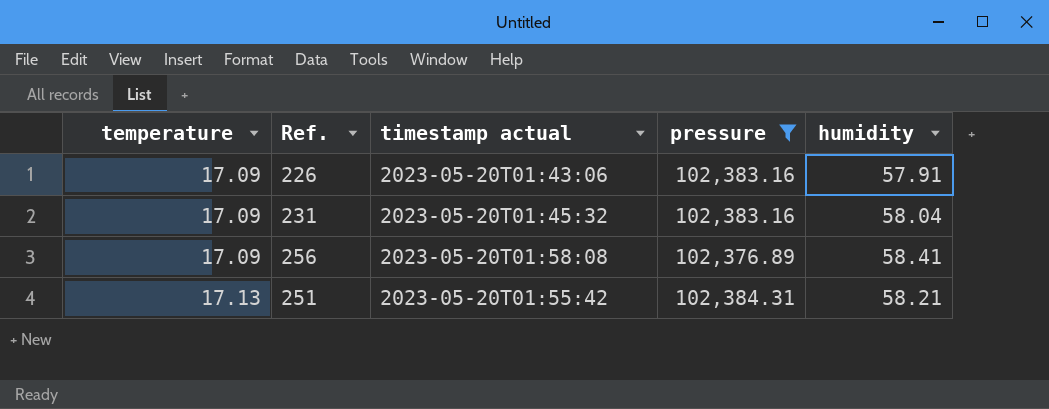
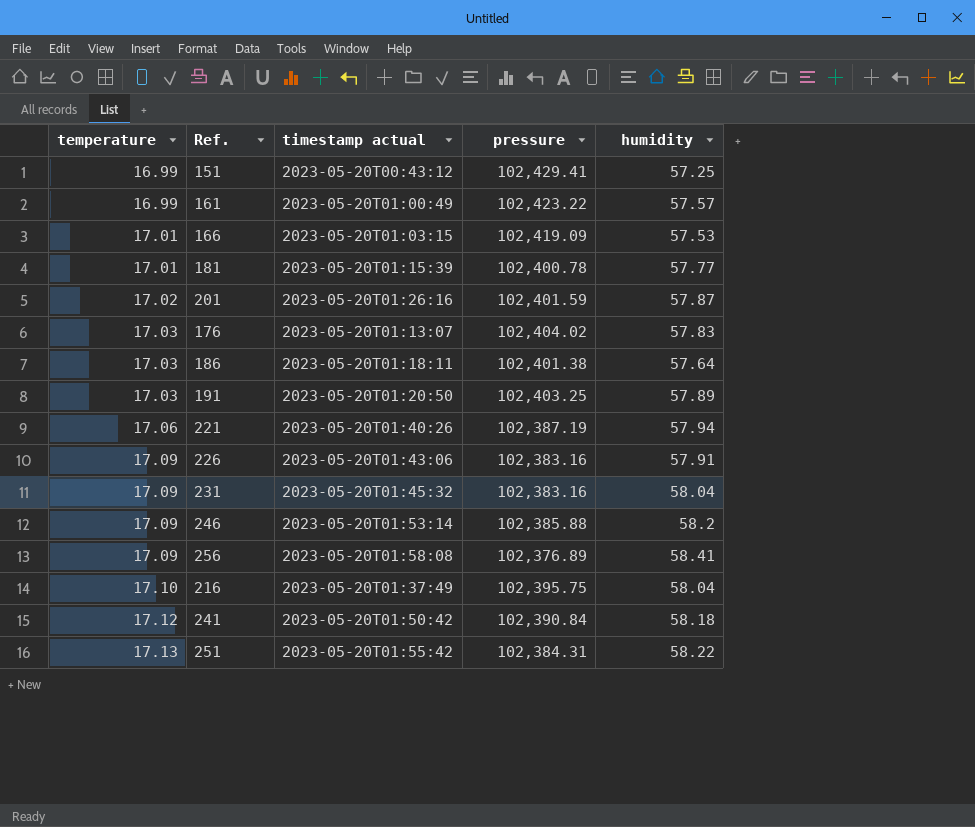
filter: pressure <= 102,384.31 -> none
251 | humidity: 58.21 -> 58.22

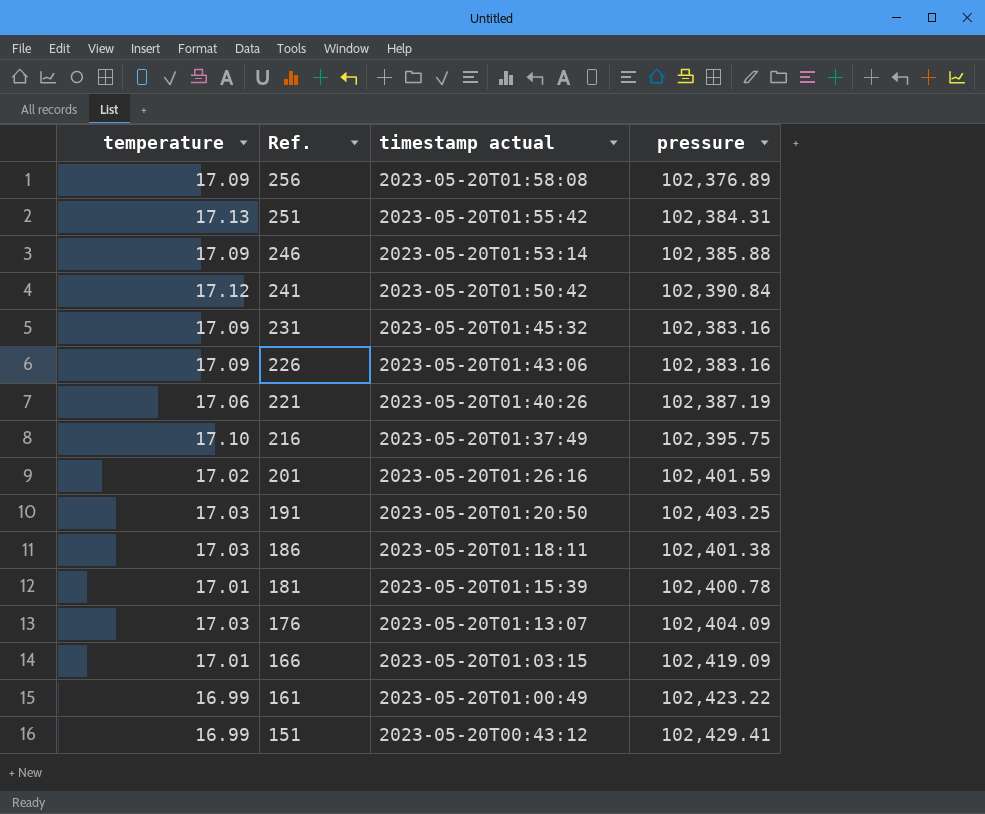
row order: temperature ascending -> Ref. descending
column humidity | position: 5 -> none
176 | pressure: 102,404.02 -> 102,404.09

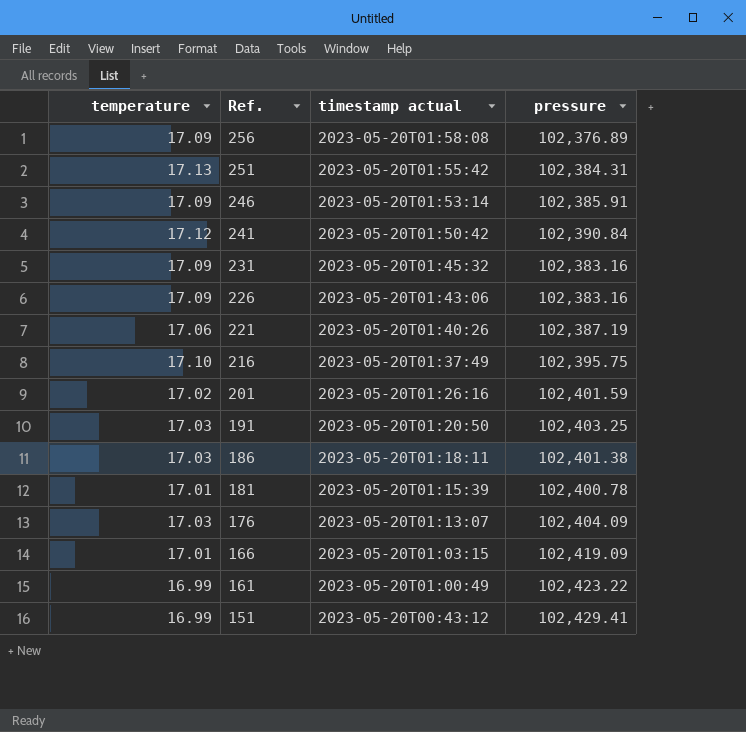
246 | pressure: 102,385.88 -> 102,385.91

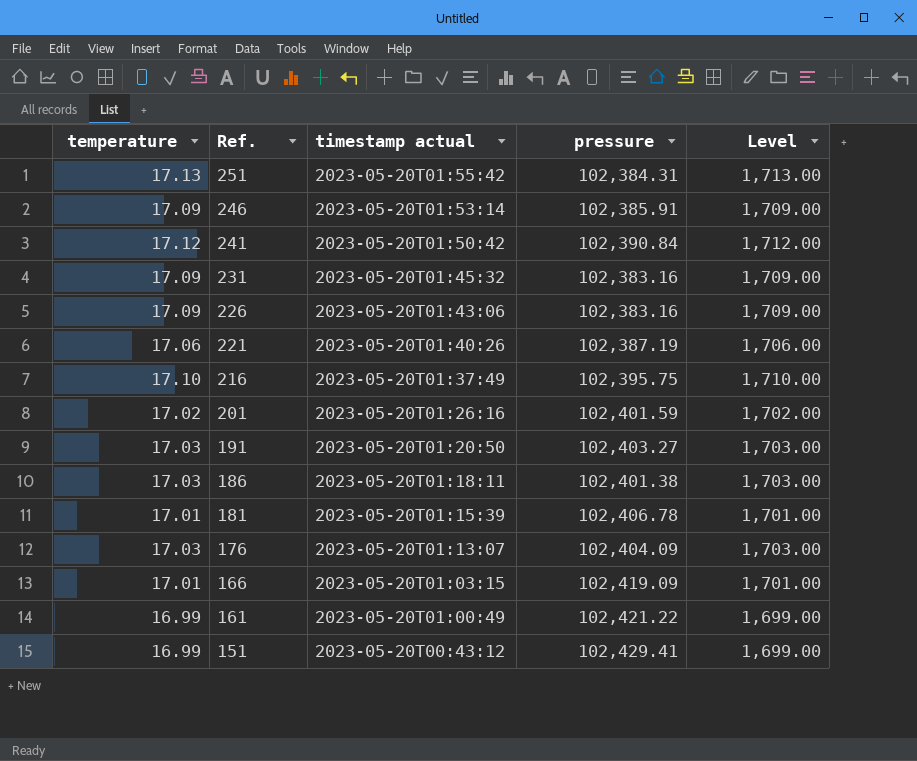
column Level | formula: none -> [temperature] * 100
row 256: 17.09 | 2023-05-20T01:58:08 | 102,376.89 -> none
191 | pressure: 102,403.25 -> 102,403.27
181 | pressure: 102,400.78 -> 102,406.78
161 | pressure: 102,423.22 -> 102,421.22

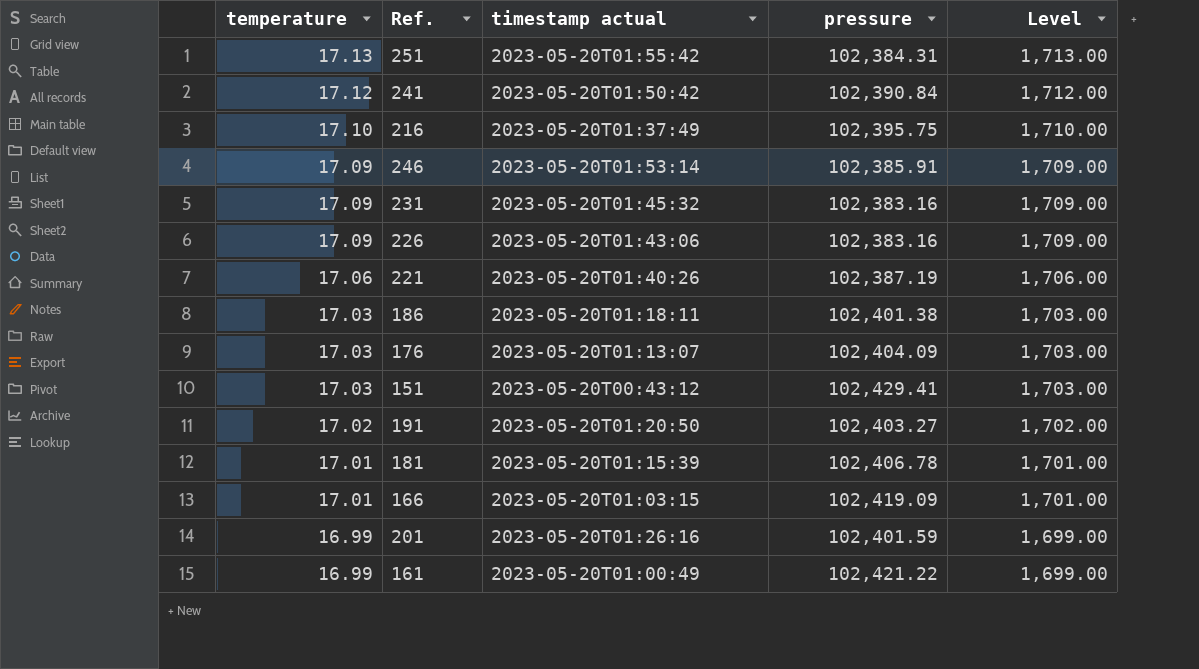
row order: Ref. descending -> temperature descending
151 | temperature: 16.99 -> 17.03
151 | Level: 1,699.00 -> 1,703.00
191 | temperature: 17.03 -> 17.02
191 | Level: 1,703.00 -> 1,702.00
201 | temperature: 17.02 -> 16.99
201 | Level: 1,702.00 -> 1,699.00

